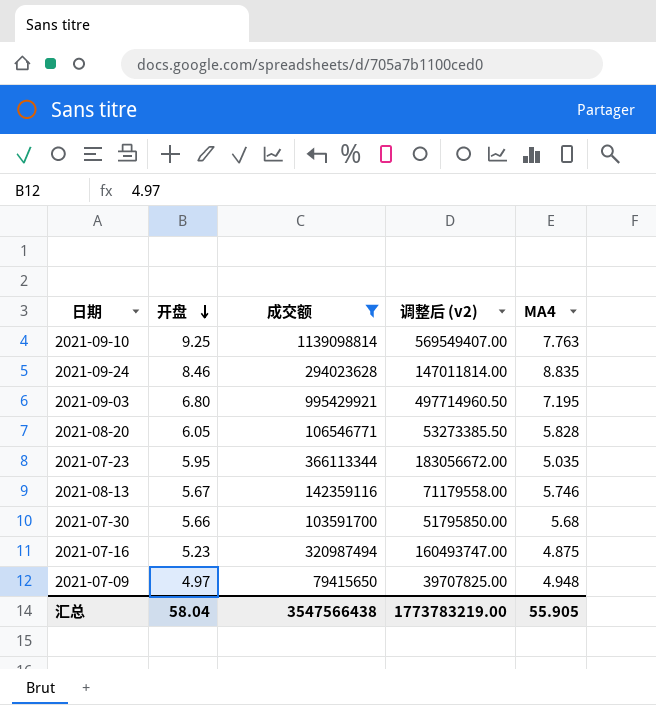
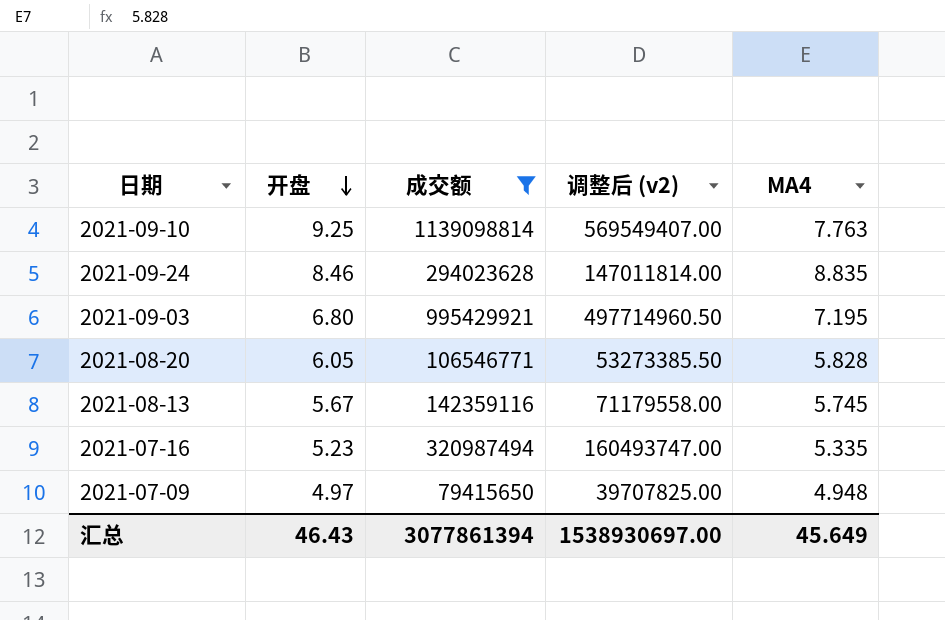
row 2021-07-23: 5.95 | 366113344 | 183056672.00 | 5.035 -> none
row 2021-07-30: 5.66 | 103591700 | 51795850.00 | 5.68 -> none
2021-08-13 | MA4: 5.746 -> 5.745
2021-07-16 | MA4: 4.875 -> 5.335
汇总 | 开盘: 58.04 -> 46.43
汇总 | 成交额: 3547566438 -> 3077861394
汇总 | 调整后 (v2): 1773783219.00 -> 1538930697.00
汇总 | MA4: 55.905 -> 45.649

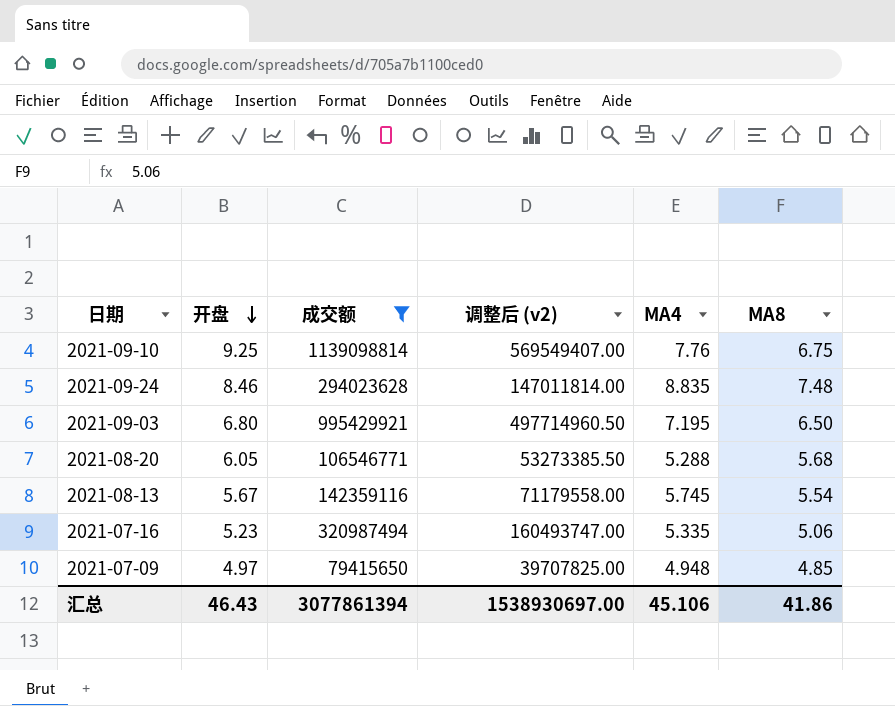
column MA8 | position: none -> 6
2021-09-10 | MA4: 7.763 -> 7.76
2021-08-20 | MA4: 5.828 -> 5.288
汇总 | MA4: 45.649 -> 45.106

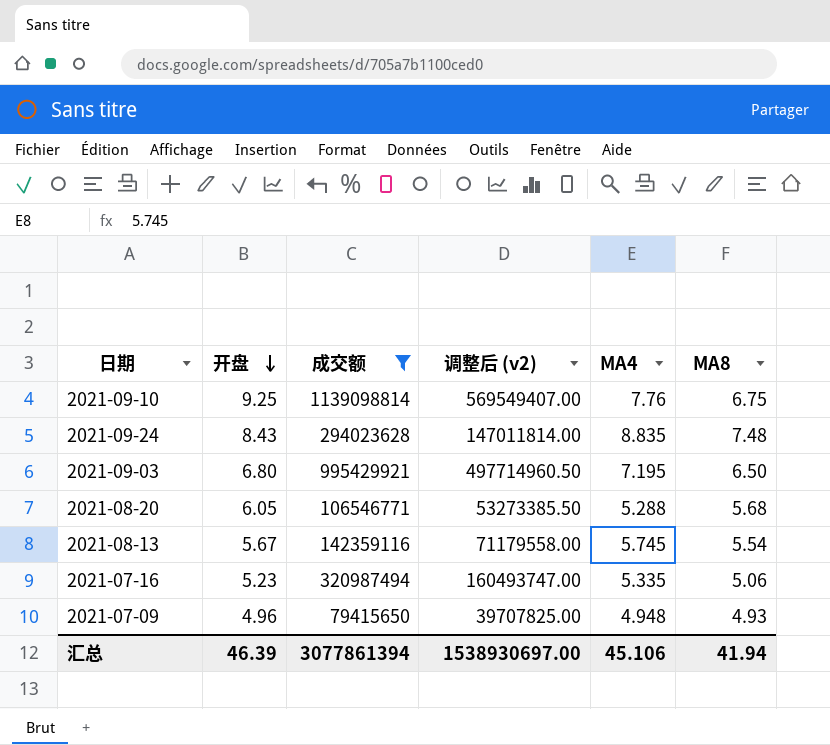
2021-09-24 | 开盘: 8.46 -> 8.43
2021-07-09 | 开盘: 4.97 -> 4.96
2021-07-09 | MA8: 4.85 -> 4.93
汇总 | 开盘: 46.43 -> 46.39
汇总 | MA8: 41.86 -> 41.94

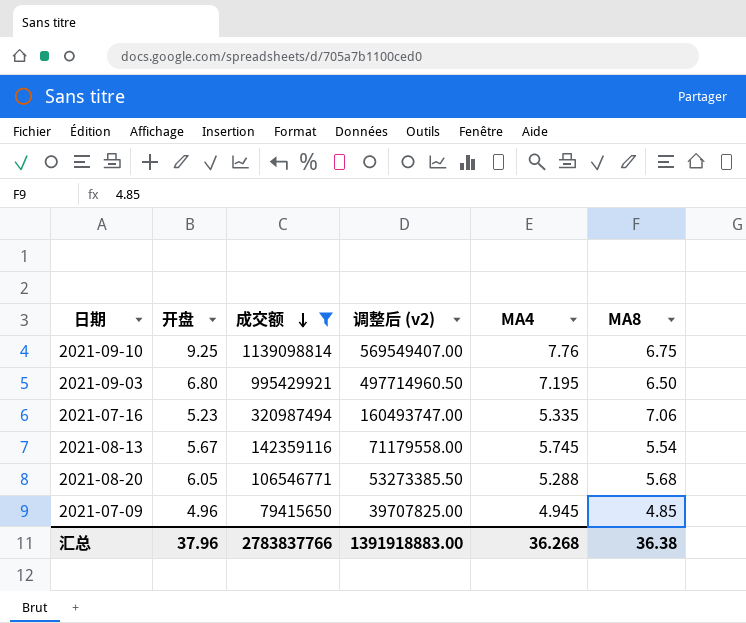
row order: 开盘 descending -> 成交额 descending
row 2021-09-24: 8.43 | 294023628 | 147011814.00 | 8.835 | 7.48 -> none
2021-07-16 | MA8: 5.06 -> 7.06
2021-07-09 | MA4: 4.948 -> 4.945
2021-07-09 | MA8: 4.93 -> 4.85
汇总 | 开盘: 46.39 -> 37.96
汇总 | 成交额: 3077861394 -> 2783837766
汇总 | 调整后 (v2): 1538930697.00 -> 1391918883.00
汇总 | MA4: 45.106 -> 36.268
汇总 | MA8: 41.94 -> 36.38

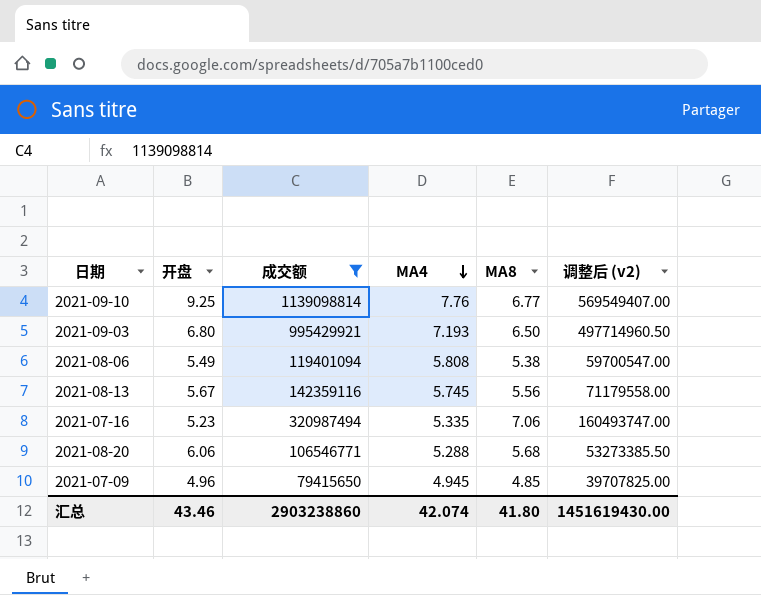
row order: 成交额 descending -> MA4 descending
column 调整后 (v2) | position: 4 -> 6
2021-09-10 | MA8: 6.75 -> 6.77
2021-09-03 | MA4: 7.195 -> 7.193
row 2021-08-06: none -> 5.49 | 119401094 | 5.808 | 5.38 | 59700547.00
2021-08-13 | MA8: 5.54 -> 5.56
2021-08-20 | 开盘: 6.05 -> 6.06
汇总 | 开盘: 37.96 -> 43.46
汇总 | 成交额: 2783837766 -> 2903238860
汇总 | MA4: 36.268 -> 42.074
汇总 | MA8: 36.38 -> 41.80
汇总 | 调整后 (v2): 1391918883.00 -> 1451619430.00

